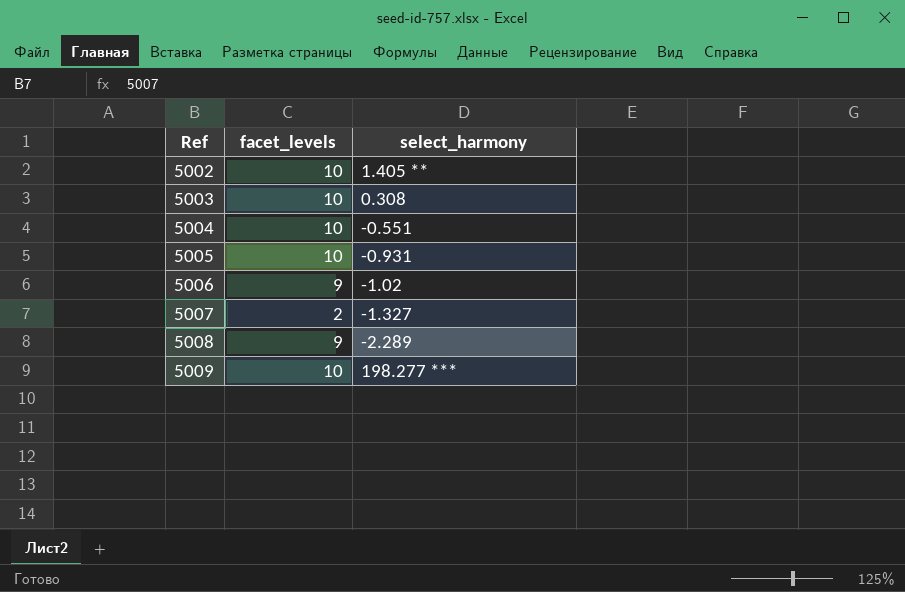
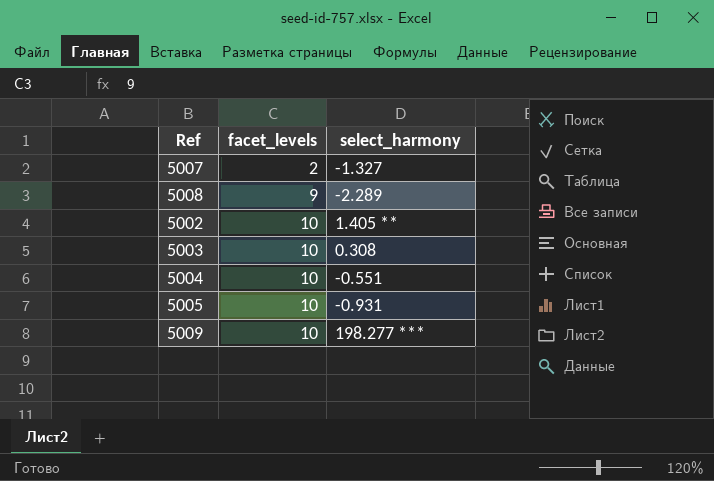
row order: Ref ascending -> facet_levels ascending
row 5006: 9 | -1.02 -> none

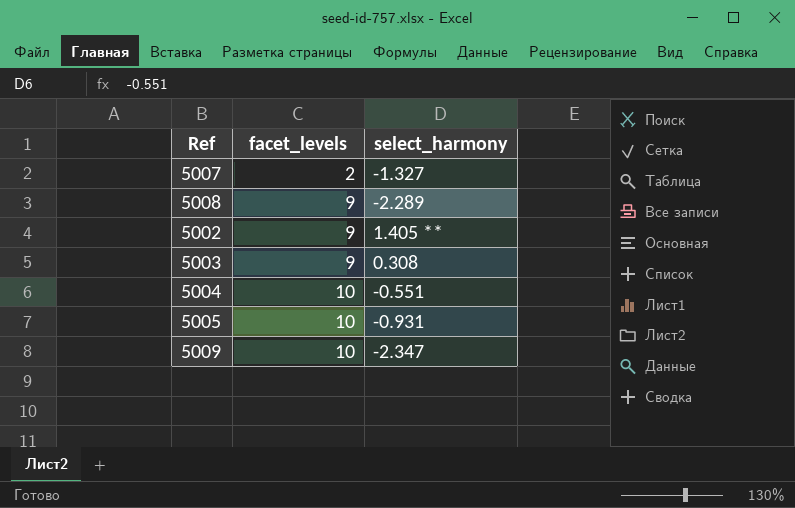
5002 | facet_levels: 10 -> 9
5003 | facet_levels: 10 -> 9
5009 | select_harmony: 198.277 *** -> -2.347

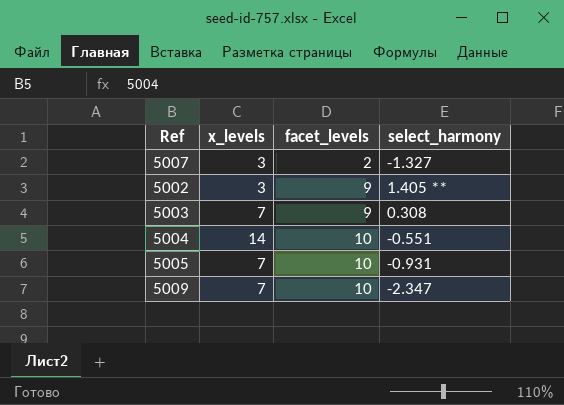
column x_levels | position: none -> 2
row 5008: 9 | -2.289 -> none

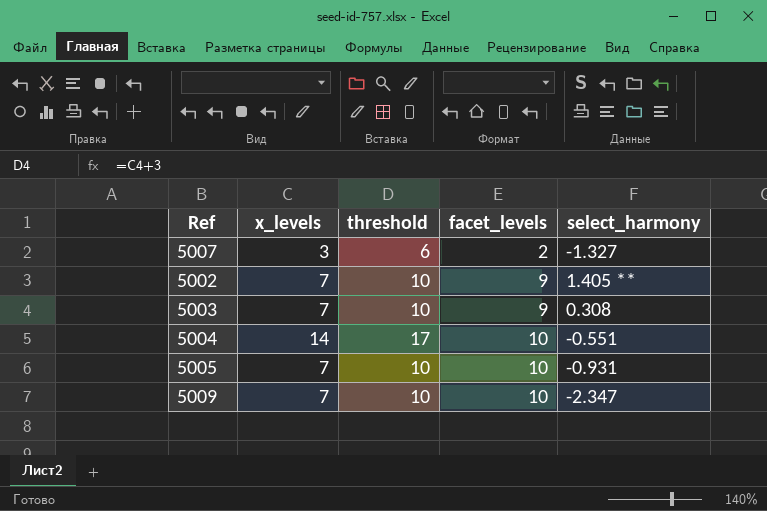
column threshold | formula: none -> [x_levels] + 3
5002 | x_levels: 3 -> 7

